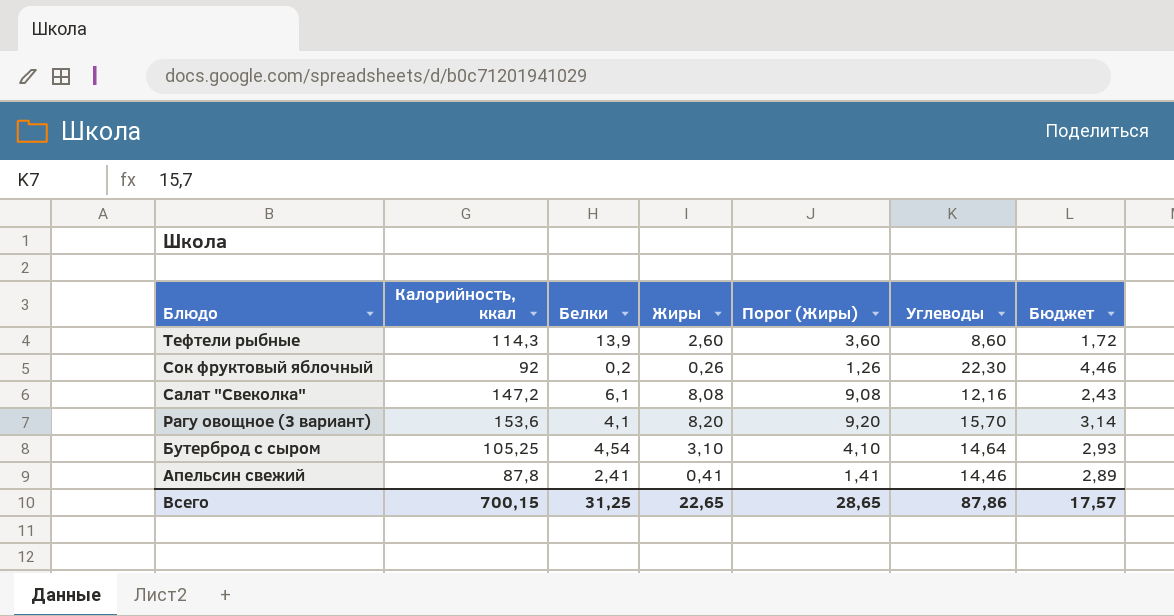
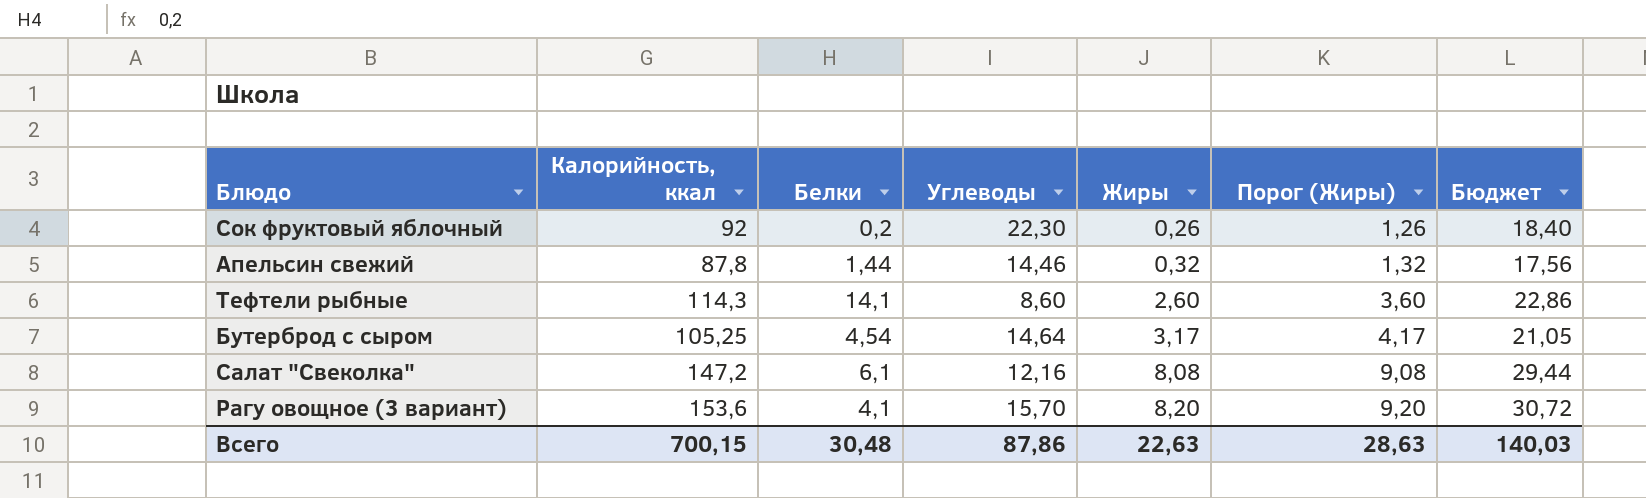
row order: Блюдо descending -> Жиры ascending
column Углеводы | position: 6 -> 4
column Бюджет | formula: [Углеводы] * 0,2 -> [Калорийность, ккал] * 0,2
Апельсин свежий | Белки: 2,41 -> 1,44
Апельсин свежий | Жиры: 0,41 -> 0,32
Апельсин свежий | Порог (Жиры): 1,41 -> 1,32
Тефтели рыбные | Белки: 13,9 -> 14,1
Бутерброд с сыром | Жиры: 3,10 -> 3,17
Бутерброд с сыром | Порог (Жиры): 4,10 -> 4,17
Всего | Белки: 31,25 -> 30,48
Всего | Жиры: 22,65 -> 22,63
Всего | Порог (Жиры): 28,65 -> 28,63
Всего | Бюджет: 17,57 -> 140,03

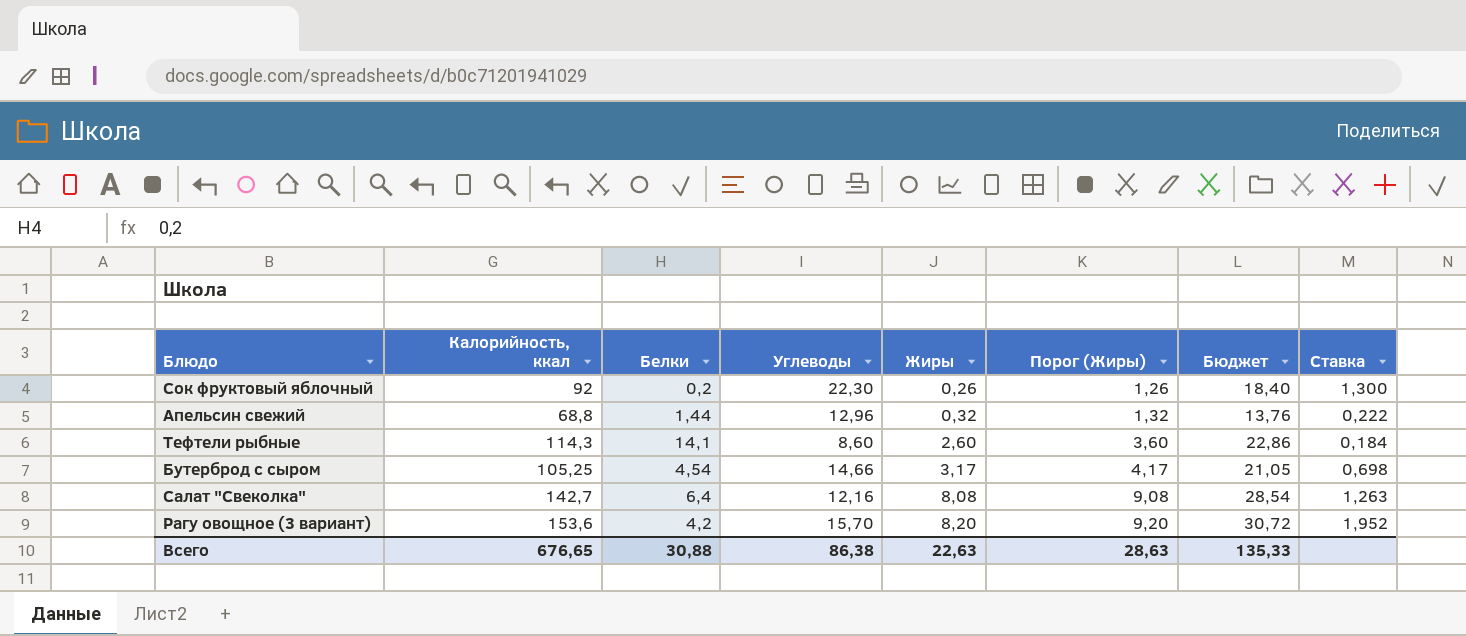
column Ставка | formula: none -> [Жиры] / [Белки]
Апельсин свежий | Калорийность, ккал: 87,8 -> 68,8
Апельсин свежий | Углеводы: 14,46 -> 12,96
Апельсин свежий | Бюджет: 17,56 -> 13,76
Бутерброд с сыром | Углеводы: 14,64 -> 14,66
Салат "Свеколка" | Калорийность, ккал: 147,2 -> 142,7
Салат "Свеколка" | Белки: 6,1 -> 6,4
Салат "Свеколка" | Бюджет: 29,44 -> 28,54
Рагу овощное (3 вариант) | Белки: 4,1 -> 4,2
Всего | Калорийность, ккал: 700,15 -> 676,65
Всего | Белки: 30,48 -> 30,88
Всего | Углеводы: 87,86 -> 86,38
Всего | Бюджет: 140,03 -> 135,33

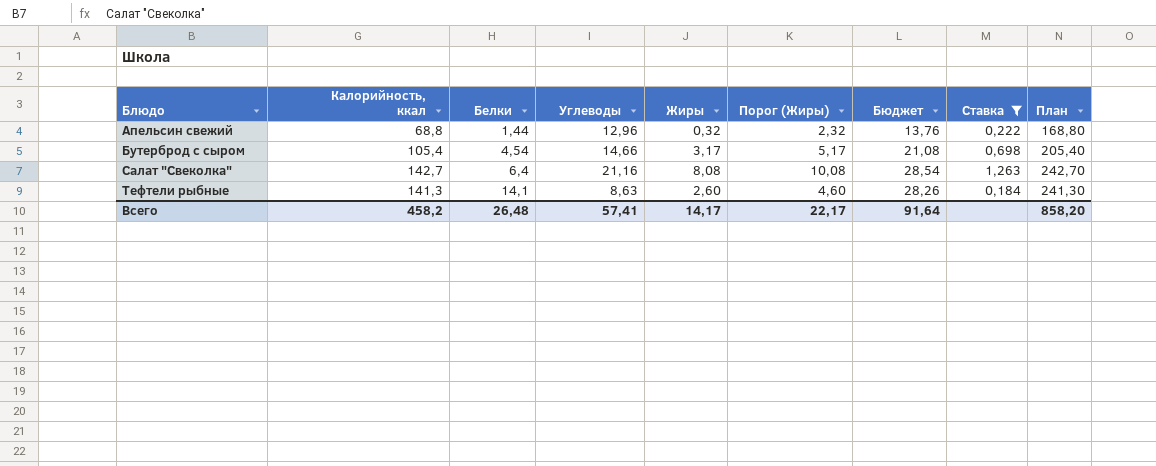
filter: none -> Ставка <= 1,263
row order: Жиры ascending -> Блюдо ascending
column Порог (Жиры) | formula: [Жиры] + 1 -> [Жиры] + 2
column План | formula: none -> [Калорийность, ккал] + 100
Бутерброд с сыром | Калорийность, ккал: 105,25 -> 105,4
Бутерброд с сыром | Бюджет: 21,05 -> 21,08
Салат "Свеколка" | Углеводы: 12,16 -> 21,16
Тефтели рыбные | Калорийность, ккал: 114,3 -> 141,3
Тефтели рыбные | Углеводы: 8,60 -> 8,63
Тефтели рыбные | Бюджет: 22,86 -> 28,26
Всего | Калорийность, ккал: 676,65 -> 458,2
Всего | Белки: 30,88 -> 26,48
Всего | Углеводы: 86,38 -> 57,41
Всего | Жиры: 22,63 -> 14,17
Всего | Порог (Жиры): 28,63 -> 22,17
Всего | Бюджет: 135,33 -> 91,64

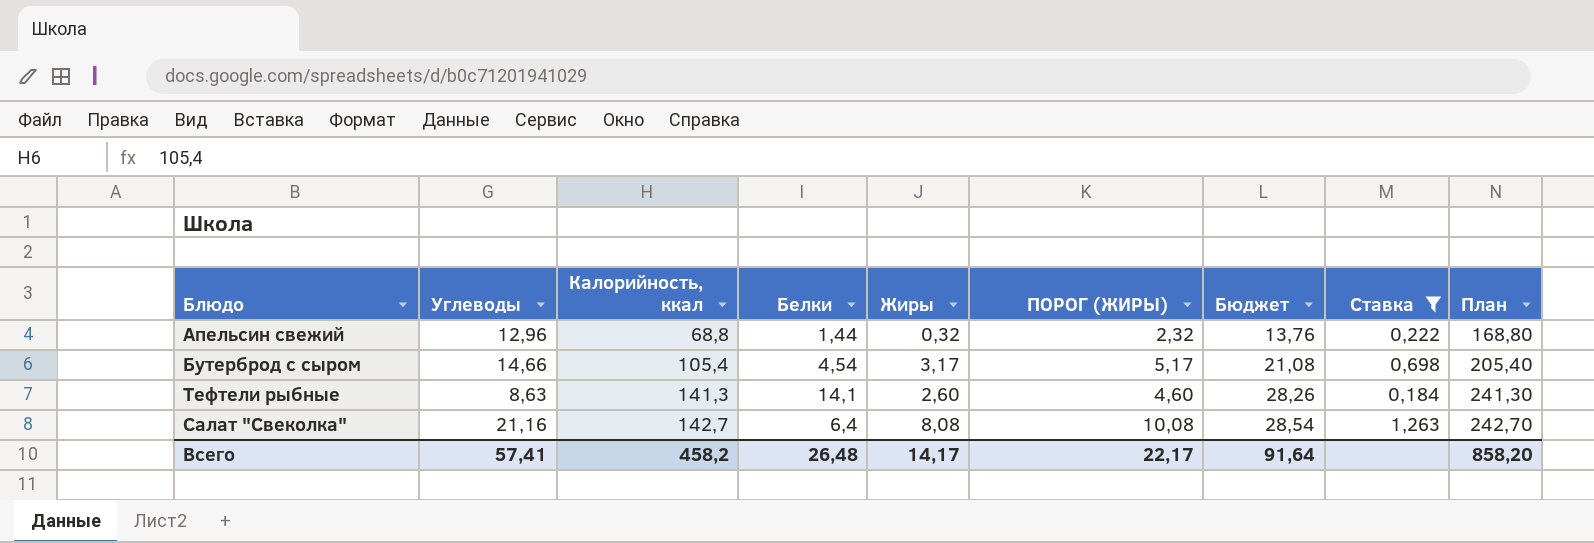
row order: Блюдо ascending -> Калорийность, ккал ascending
column Углеводы | position: 4 -> 2
column name: Порог (Жиры) -> ПОРОГ (ЖИРЫ)

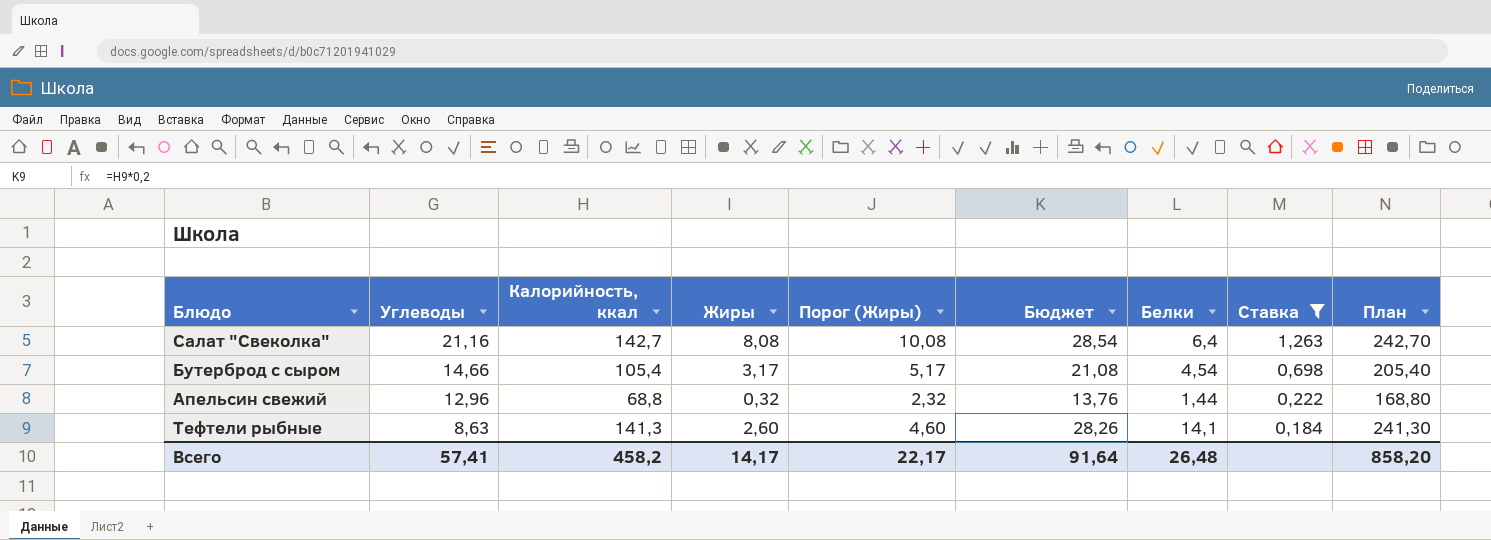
row order: Калорийность, ккал ascending -> Углеводы descending
column name: ПОРОГ (ЖИРЫ) -> Порог (Жиры)
column Белки | position: 4 -> 7

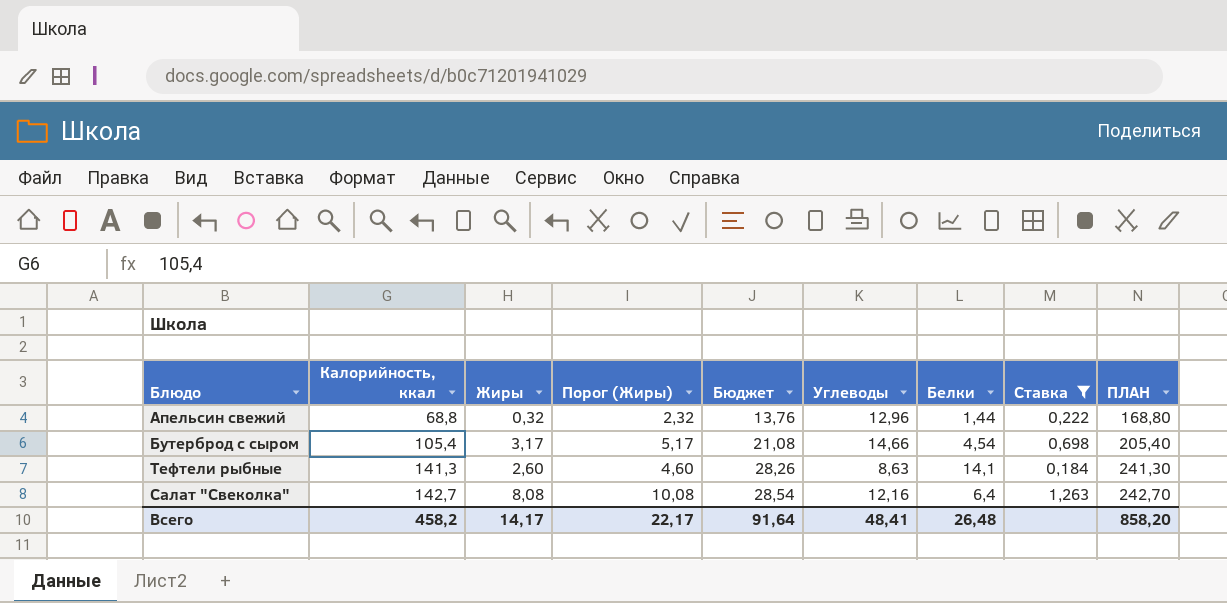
row order: Углеводы descending -> Калорийность, ккал ascending
column Углеводы | position: 2 -> 6
column name: План -> ПЛАН
Салат "Свеколка" | Углеводы: 21,16 -> 12,16
Всего | Углеводы: 57,41 -> 48,41

